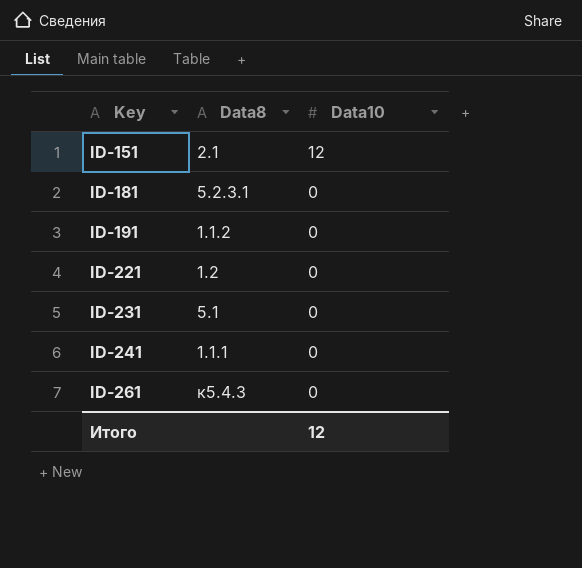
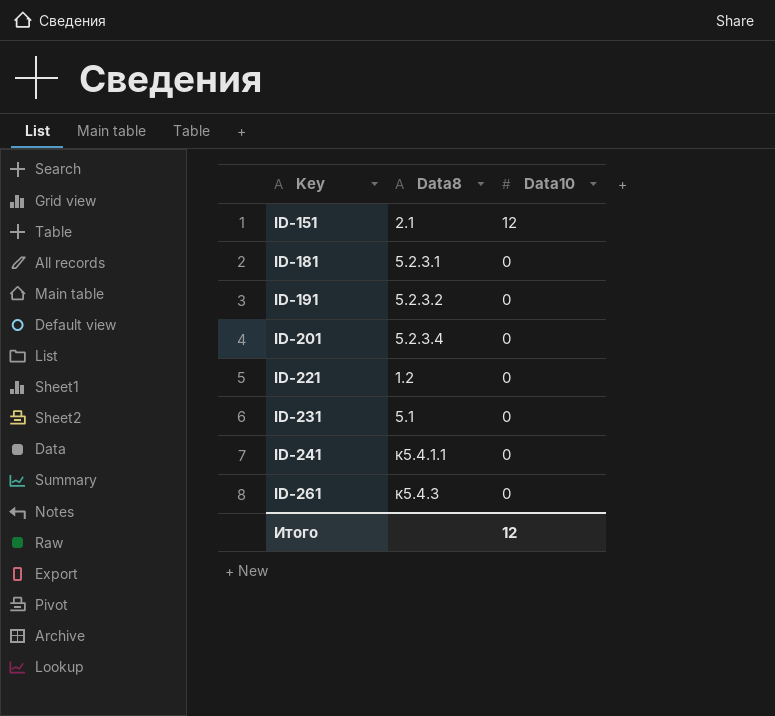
ID-191 | Data8: 1.1.2 -> 5.2.3.2
row ID-201: none -> 5.2.3.4 | 0
ID-241 | Data8: 1.1.1 -> к5.4.1.1

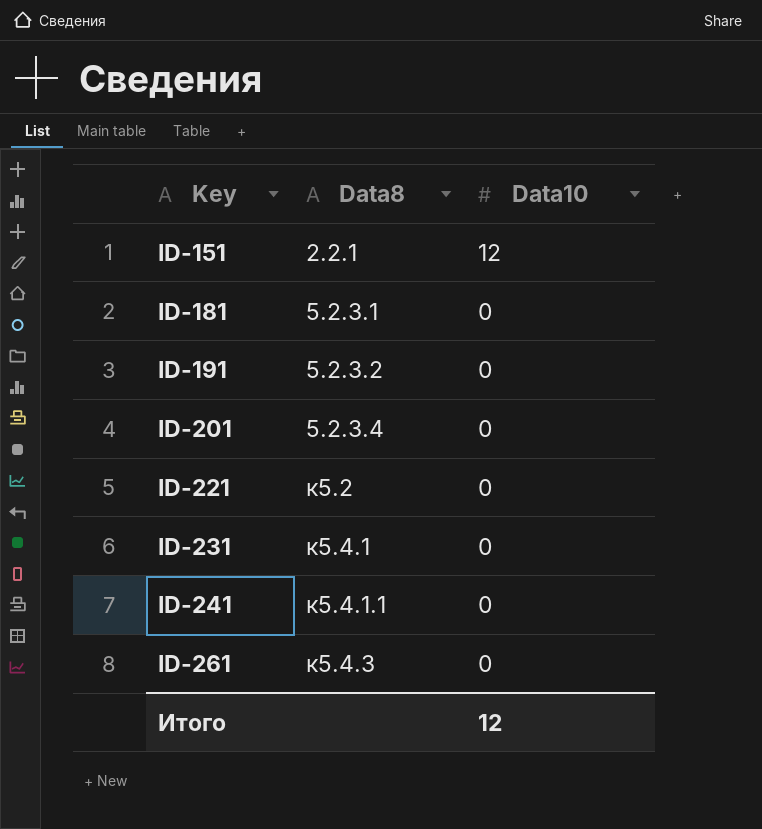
ID-151 | Data8: 2.1 -> 2.2.1
ID-221 | Data8: 1.2 -> к5.2
ID-231 | Data8: 5.1 -> к5.4.1

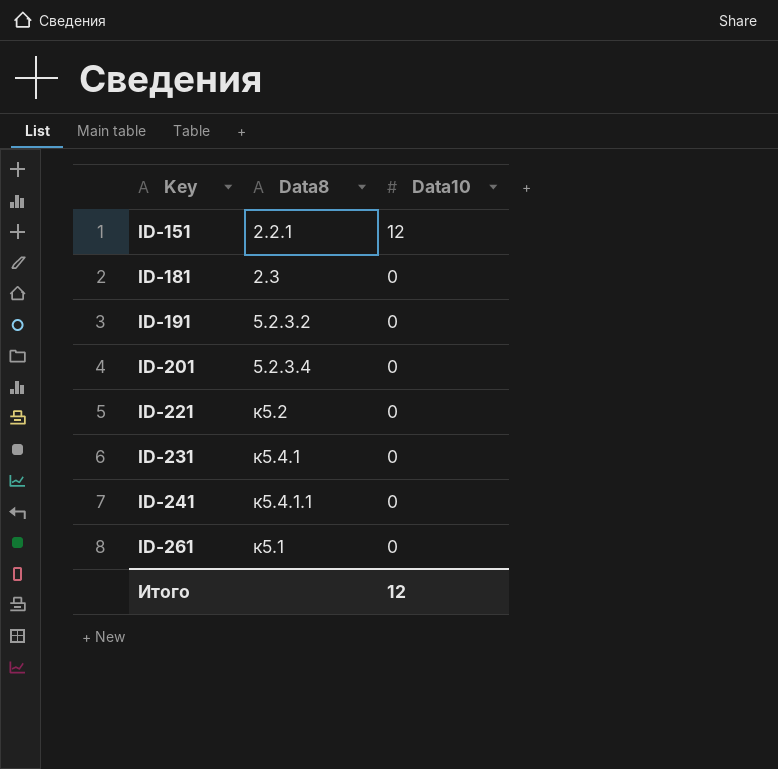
ID-181 | Data8: 5.2.3.1 -> 2.3
ID-261 | Data8: к5.4.3 -> к5.1

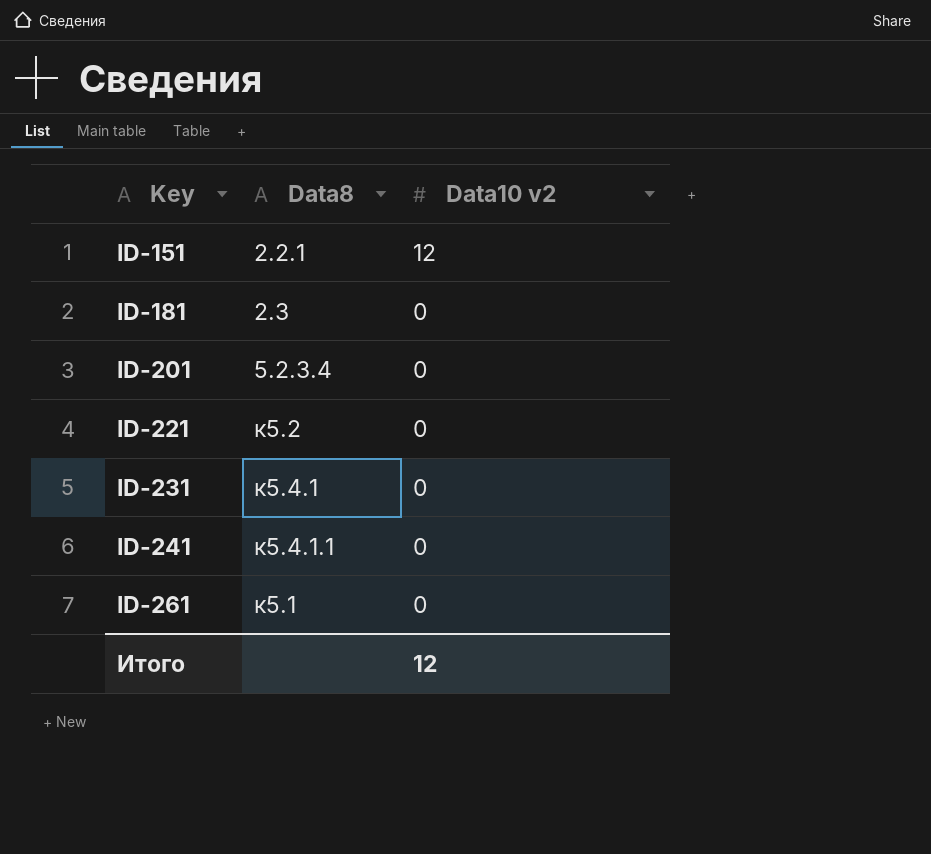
column name: Data10 -> Data10 v2
row ID-191: 5.2.3.2 | 0 -> none

